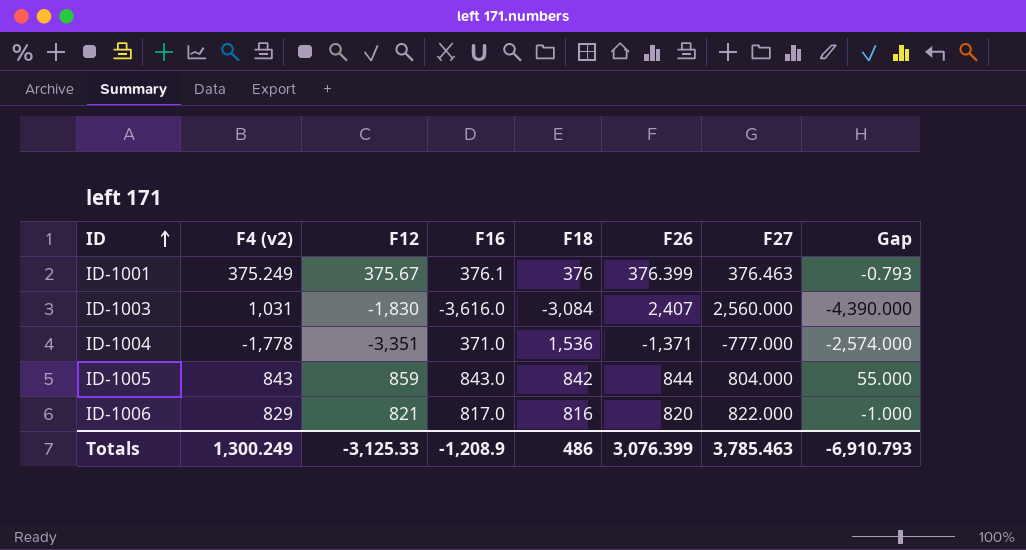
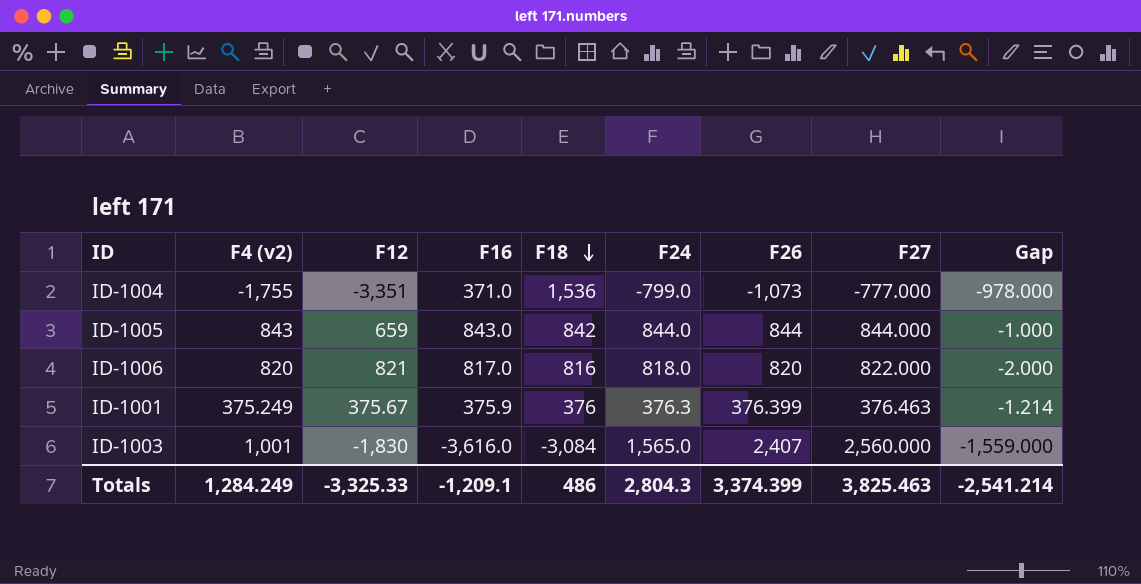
row order: ID ascending -> F18 descending
column F24 | position: none -> 6
column Gap | formula: [F12] - [F27] -> [F4 (v2)] - [F27]
ID-1004 | F4 (v2): -1,778 -> -1,755
ID-1004 | F26: -1,371 -> -1,073
ID-1005 | F12: 859 -> 659
ID-1005 | F27: 804.000 -> 844.000
ID-1006 | F4 (v2): 829 -> 820
ID-1001 | F16: 376.1 -> 375.9
ID-1003 | F4 (v2): 1,031 -> 1,001
Totals | F4 (v2): 1,300.249 -> 1,284.249
Totals | F12: -3,125.33 -> -3,325.33
Totals | F16: -1,208.9 -> -1,209.1
Totals | F26: 3,076.399 -> 3,374.399
Totals | F27: 3,785.463 -> 3,825.463
Totals | Gap: -6,910.793 -> -2,541.214

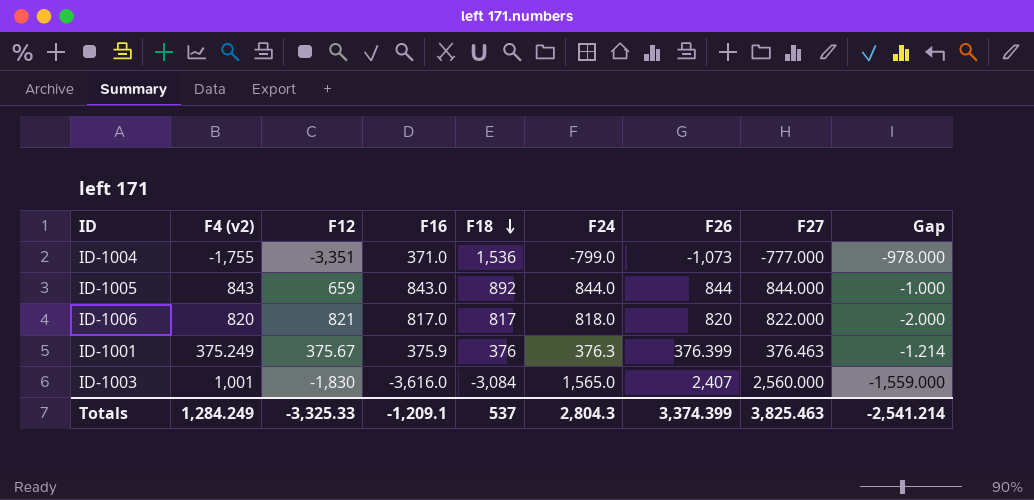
ID-1005 | F18: 842 -> 892
ID-1006 | F18: 816 -> 817
Totals | F18: 486 -> 537

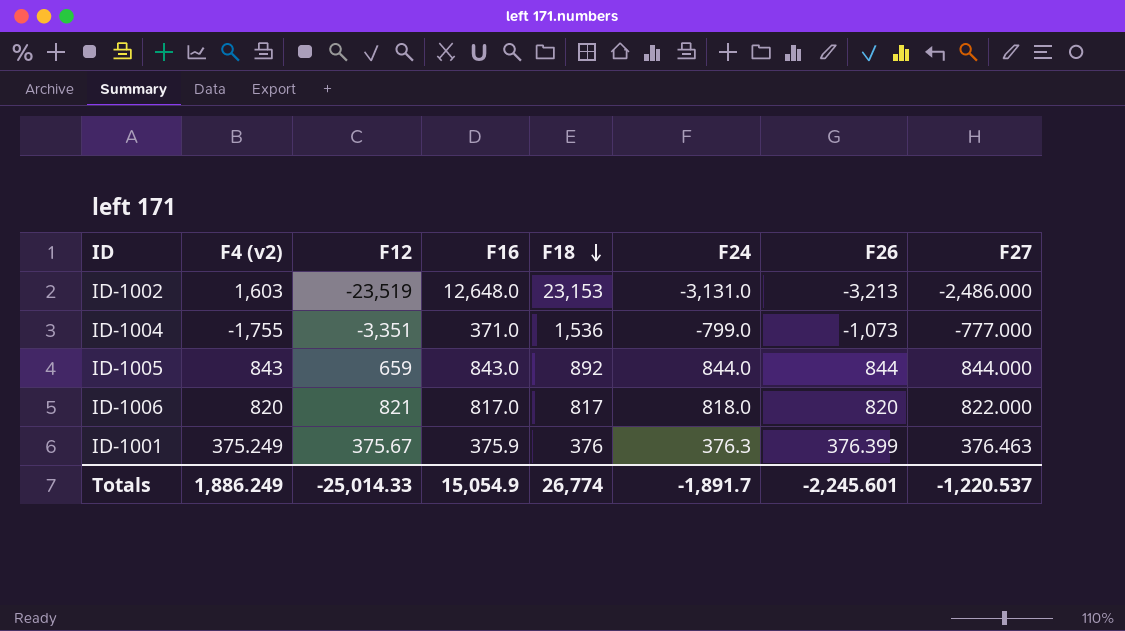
column Gap | formula: [F4 (v2)] - [F27] -> none
row ID-1003: 1,001 | -1,830 | -3,616.0 | -3,084 | 1,565.0 | 2,407 | 2,560.000 | -1,559.000 -> none
row ID-1002: none -> 1,603 | -23,519 | 12,648.0 | 23,153 | -3,131.0 | -3,213 | -2,486.000
Totals | F4 (v2): 1,284.249 -> 1,886.249
Totals | F12: -3,325.33 -> -25,014.33
Totals | F16: -1,209.1 -> 15,054.9
Totals | F18: 537 -> 26,774
Totals | F24: 2,804.3 -> -1,891.7
Totals | F26: 3,374.399 -> -2,245.601
Totals | F27: 3,825.463 -> -1,220.537

